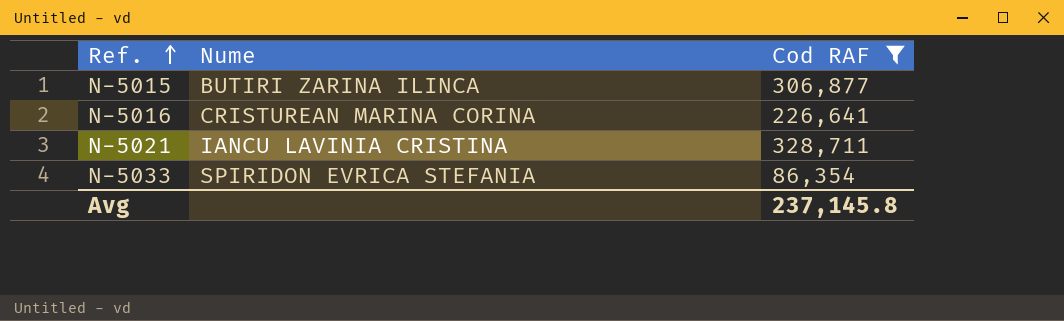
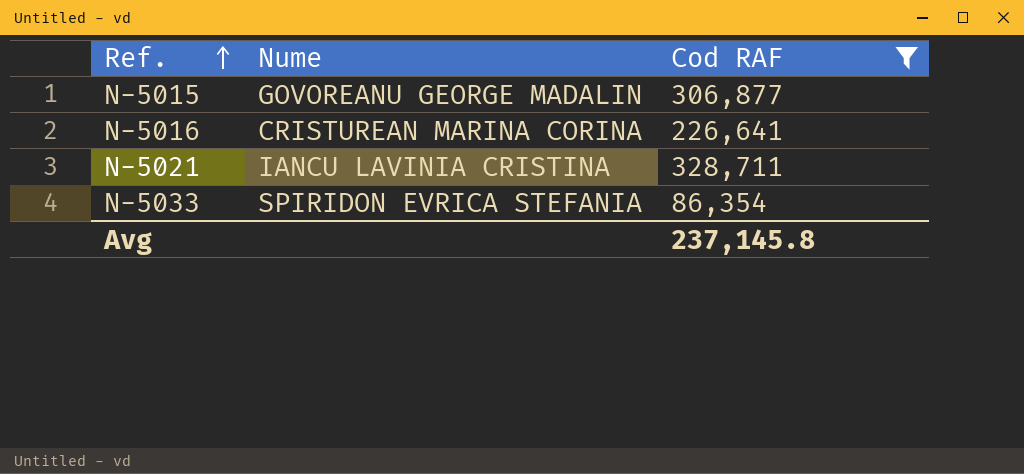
N-5015 | Nume: BUTIRI ZARINA ILINCA -> GOVOREANU GEORGE MADALIN

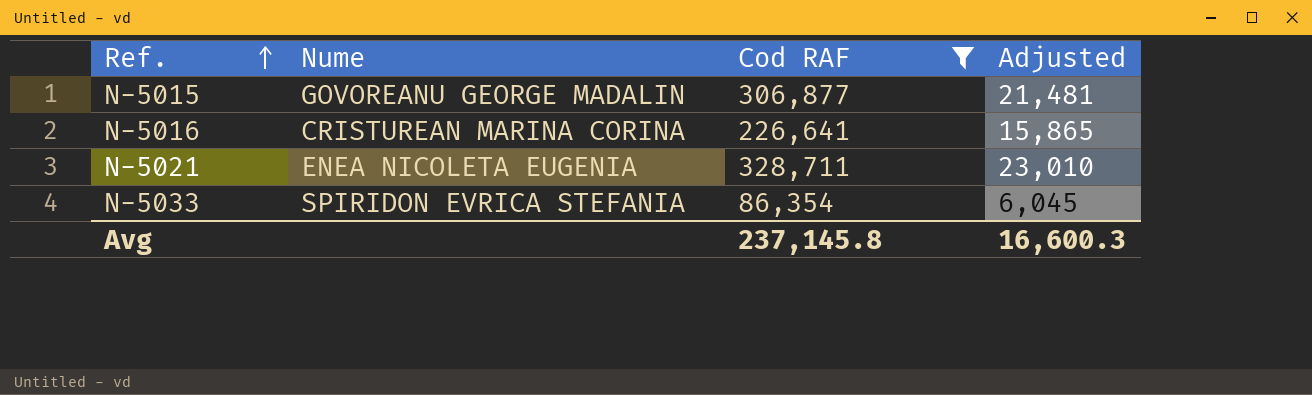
column Adjusted | formula: none -> [Cod RAF] * 0.07
N-5021 | Nume: IANCU LAVINIA CRISTINA -> ENEA NICOLETA EUGENIA

